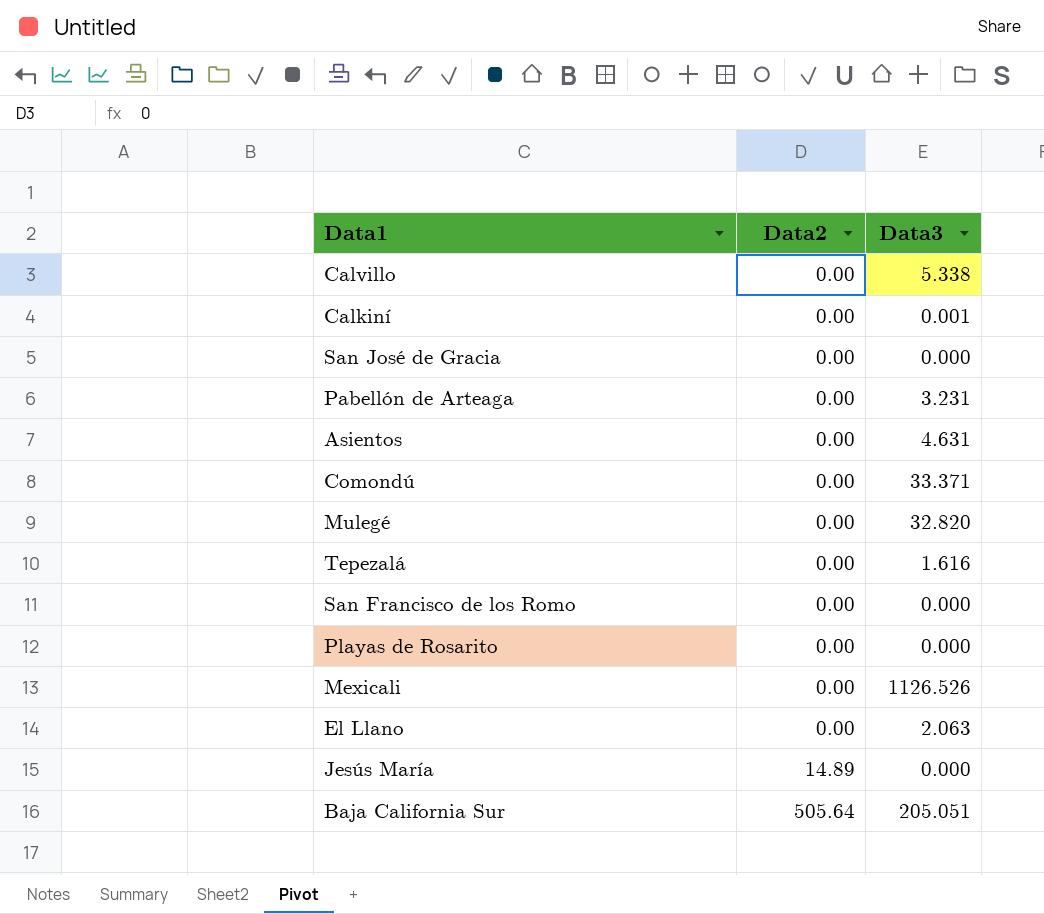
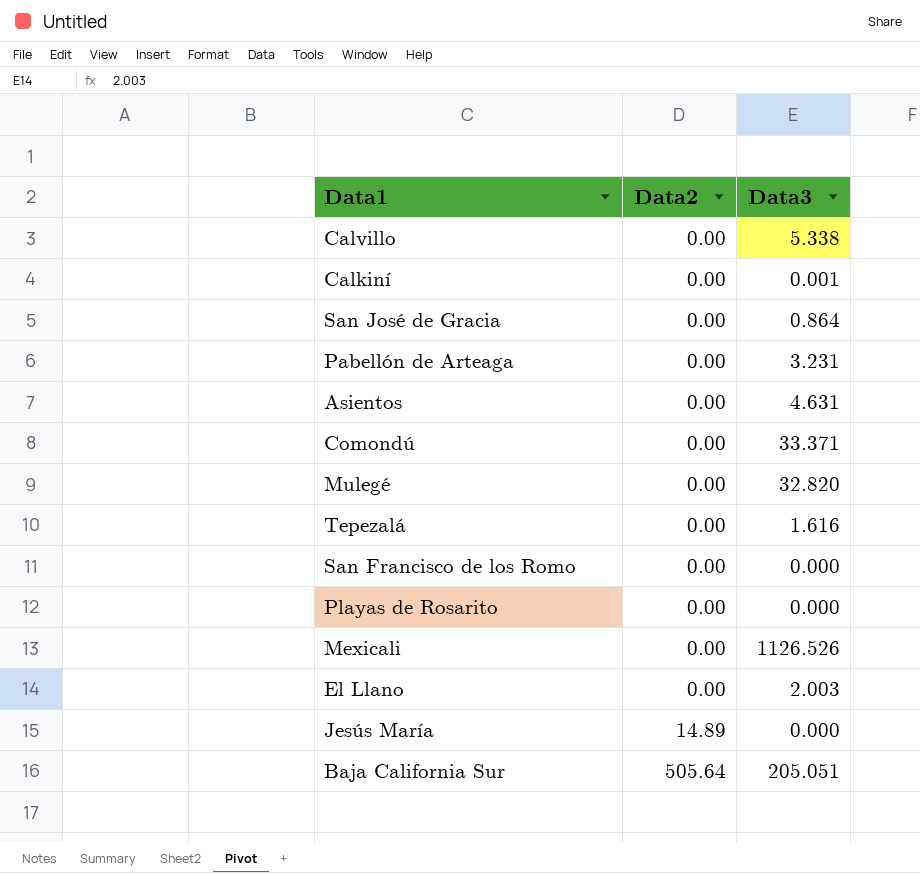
San José de Gracia | Data3: 0.000 -> 0.864
El Llano | Data3: 2.063 -> 2.003

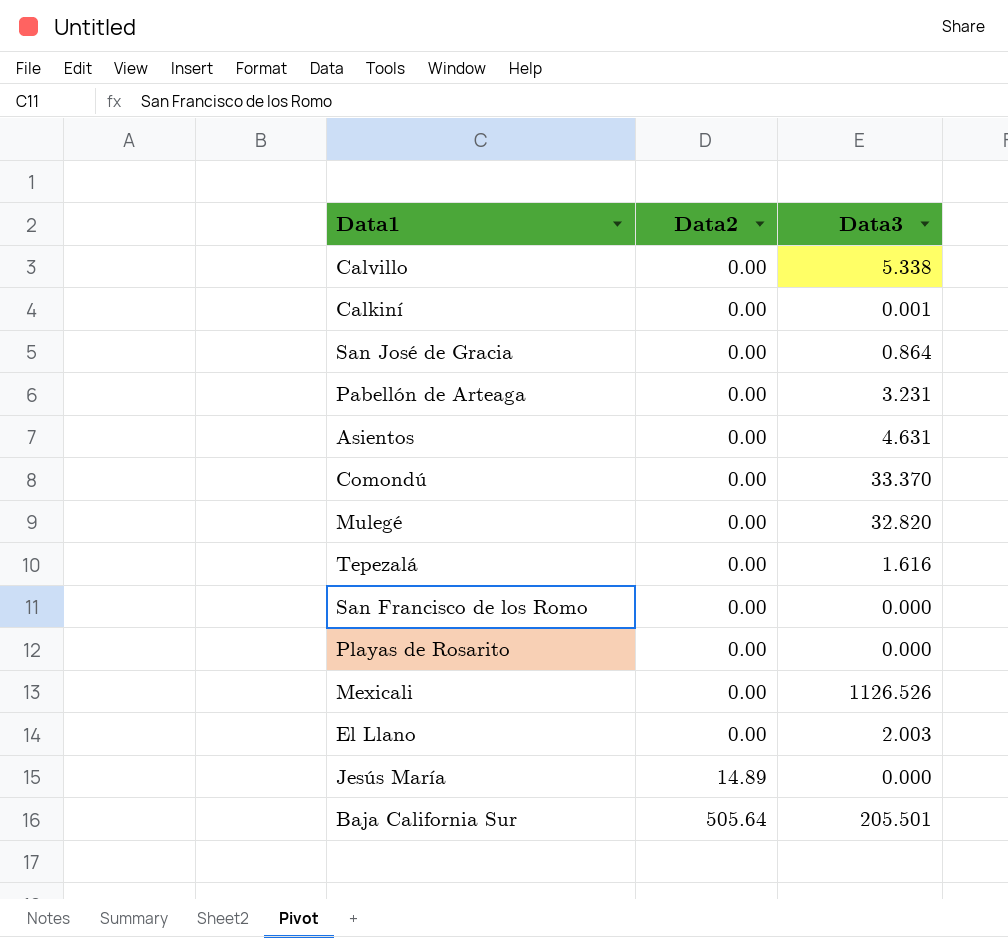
Comondú | Data3: 33.371 -> 33.370
Baja California Sur | Data3: 205.051 -> 205.501

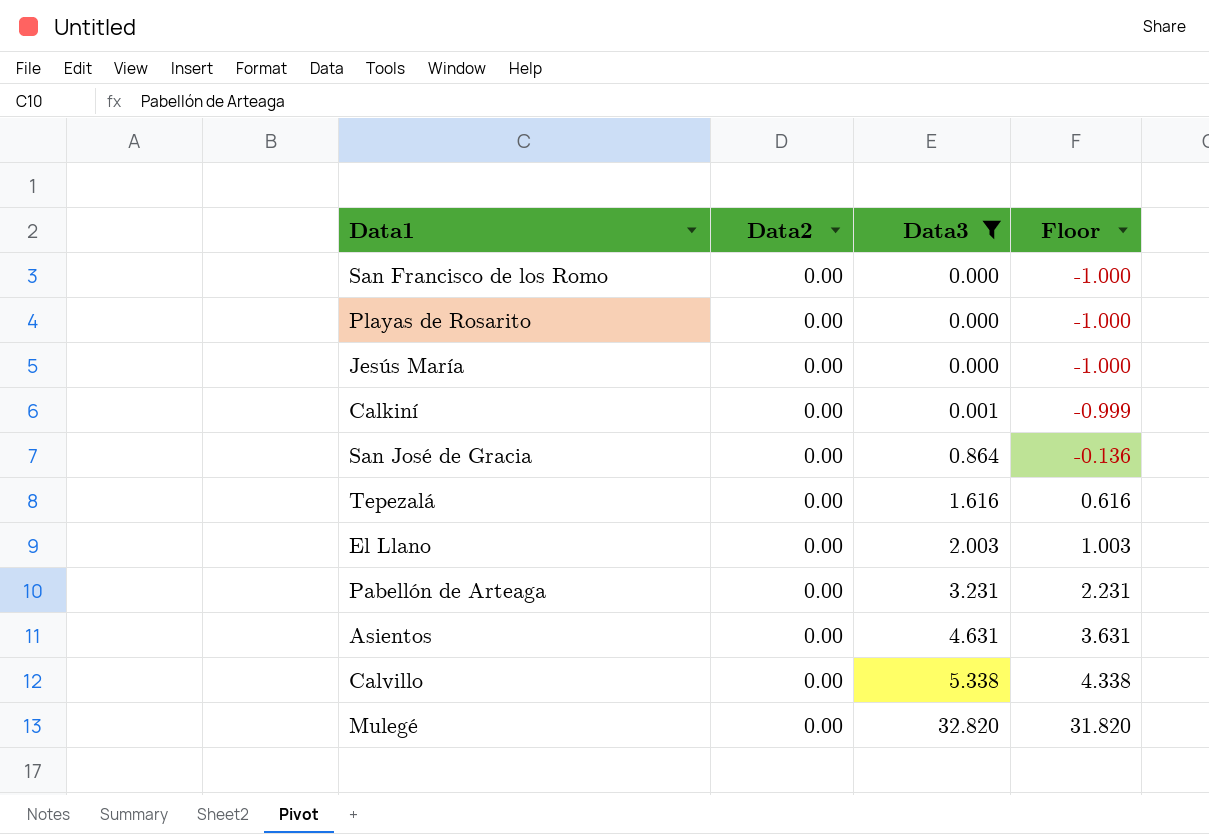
filter: none -> Data3 <= 32.820
row order: Data2 ascending -> Data3 ascending
column Floor | formula: none -> [Data3] - 1
Jesús María | Data2: 14.89 -> 0.00

